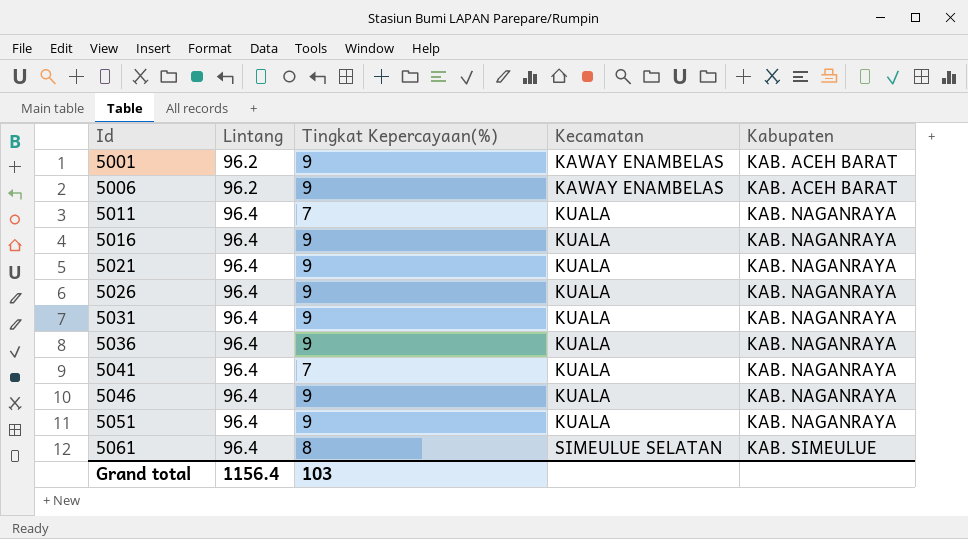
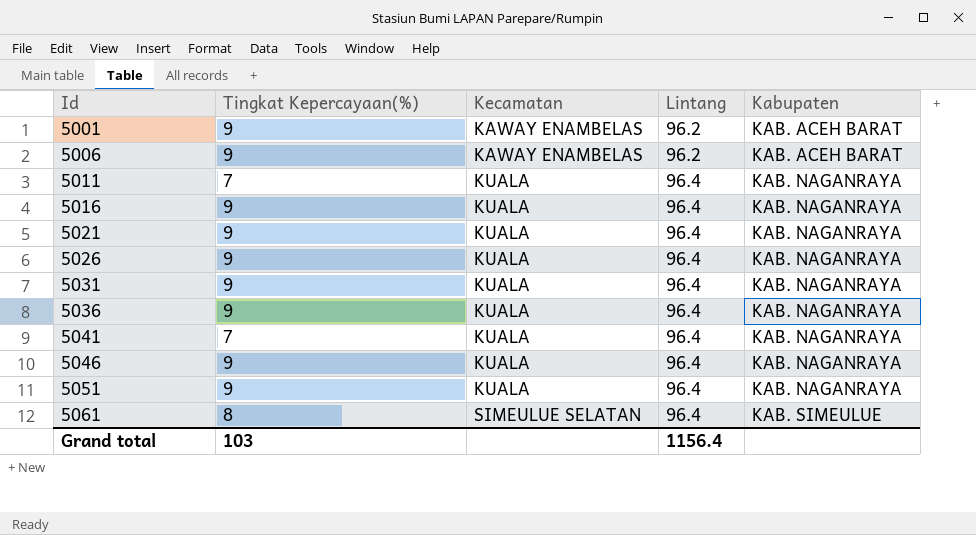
column Lintang | position: 2 -> 4

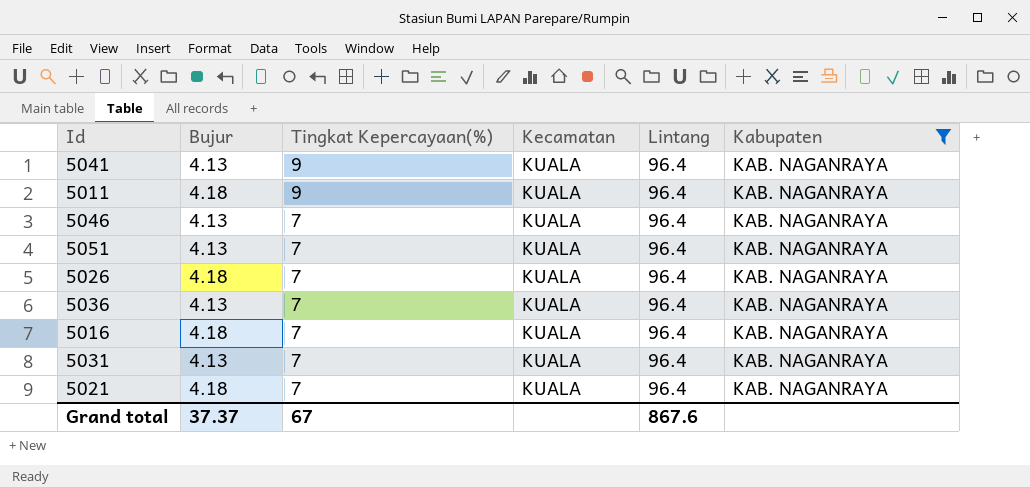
filter: none -> Kabupaten = KAB. NAGANRAYA
row order: Id ascending -> Tingkat Kepercayaan(%) descending
column Bujur | position: none -> 2
5041 | Tingkat Kepercayaan(%): 7 -> 9
5011 | Tingkat Kepercayaan(%): 7 -> 9
5046 | Tingkat Kepercayaan(%): 9 -> 7
5051 | Tingkat Kepercayaan(%): 9 -> 7
5026 | Tingkat Kepercayaan(%): 9 -> 7
5036 | Tingkat Kepercayaan(%): 9 -> 7
5016 | Tingkat Kepercayaan(%): 9 -> 7
5031 | Tingkat Kepercayaan(%): 9 -> 7
5021 | Tingkat Kepercayaan(%): 9 -> 7
Grand total | Tingkat Kepercayaan(%): 103 -> 67
Grand total | Lintang: 1156.4 -> 867.6

